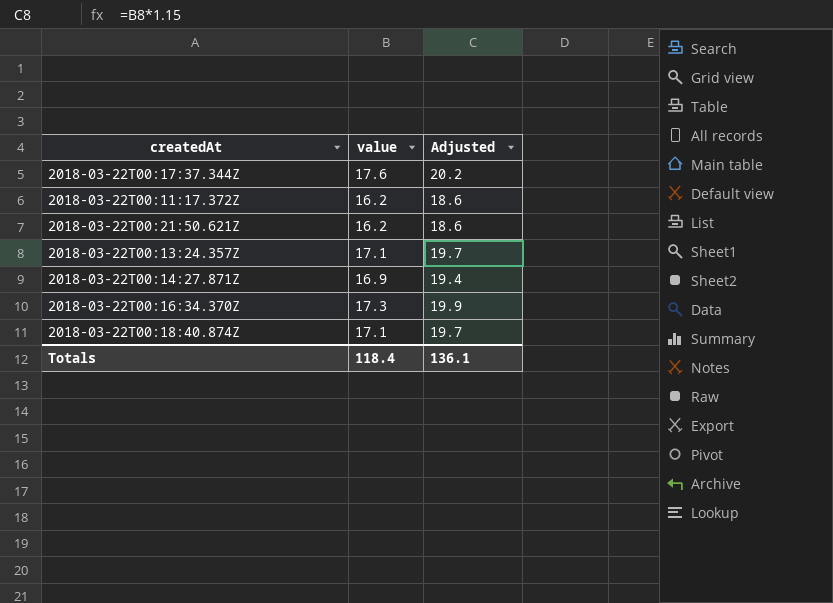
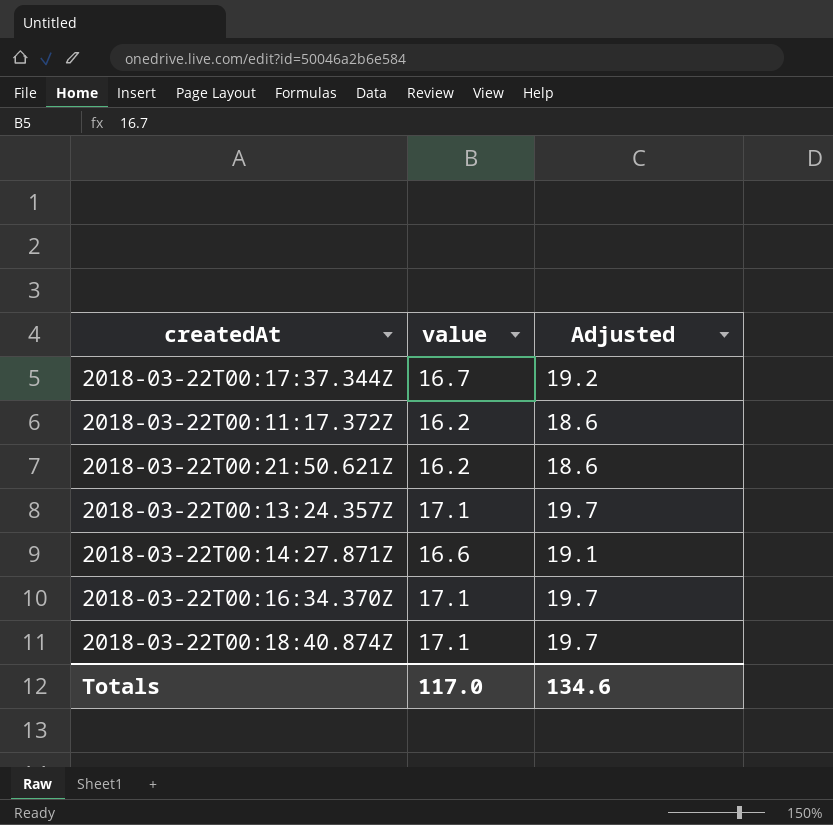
2018-03-22T00:17:37.344Z | value: 17.6 -> 16.7
2018-03-22T00:17:37.344Z | Adjusted: 20.2 -> 19.2
2018-03-22T00:14:27.871Z | value: 16.9 -> 16.6
2018-03-22T00:14:27.871Z | Adjusted: 19.4 -> 19.1
2018-03-22T00:16:34.370Z | value: 17.3 -> 17.1
2018-03-22T00:16:34.370Z | Adjusted: 19.9 -> 19.7
Totals | value: 118.4 -> 117.0
Totals | Adjusted: 136.1 -> 134.6

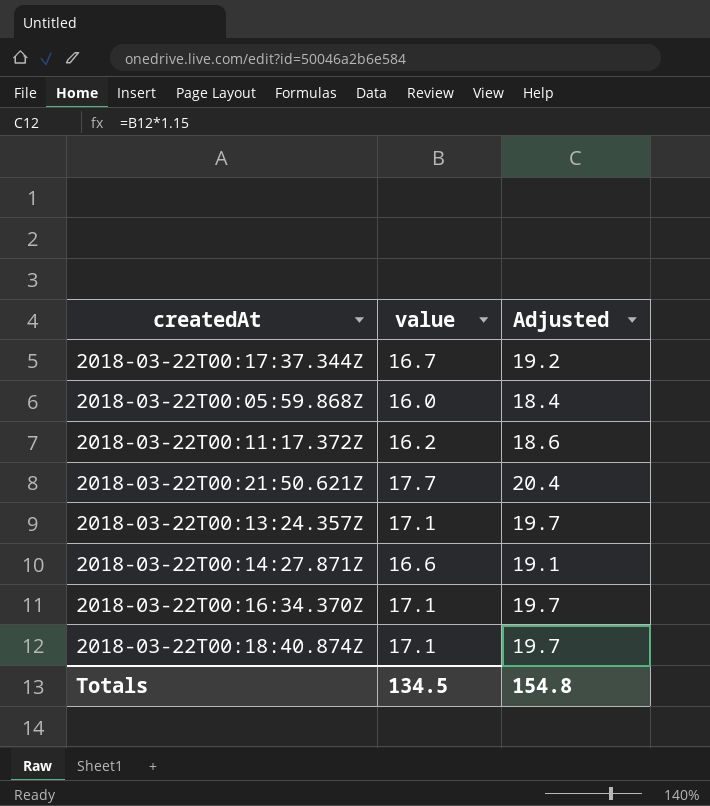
row 2018-03-22T00:05:59.868Z: none -> 16.0 | 18.4
2018-03-22T00:21:50.621Z | value: 16.2 -> 17.7
2018-03-22T00:21:50.621Z | Adjusted: 18.6 -> 20.4
Totals | value: 117.0 -> 134.5
Totals | Adjusted: 134.6 -> 154.8

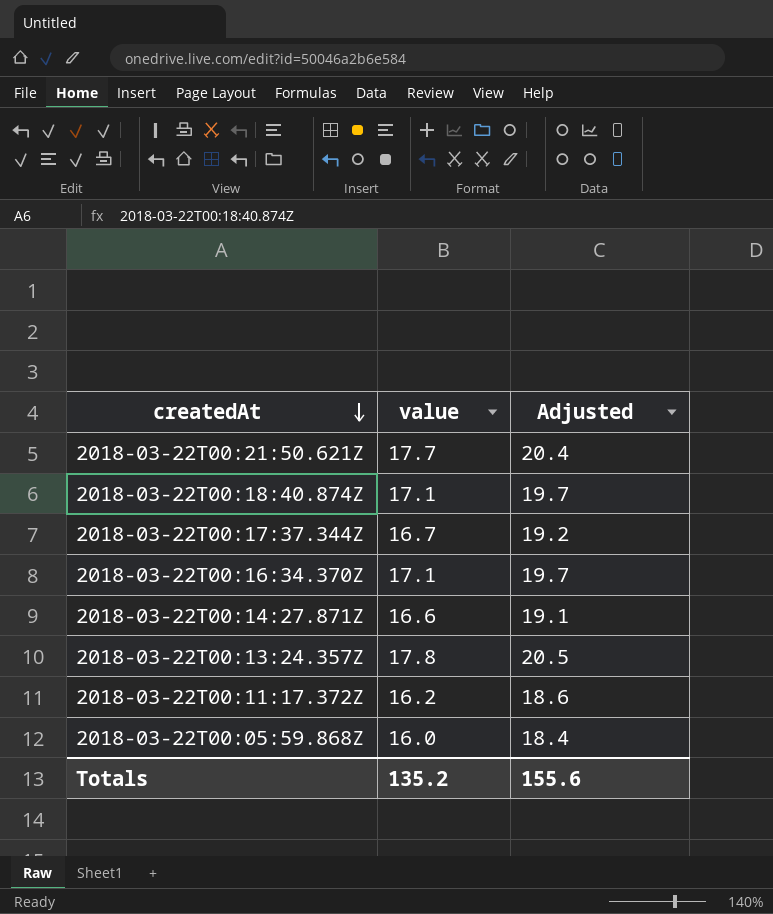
row order: none -> createdAt descending
2018-03-22T00:13:24.357Z | value: 17.1 -> 17.8
2018-03-22T00:13:24.357Z | Adjusted: 19.7 -> 20.5
Totals | value: 134.5 -> 135.2
Totals | Adjusted: 154.8 -> 155.6

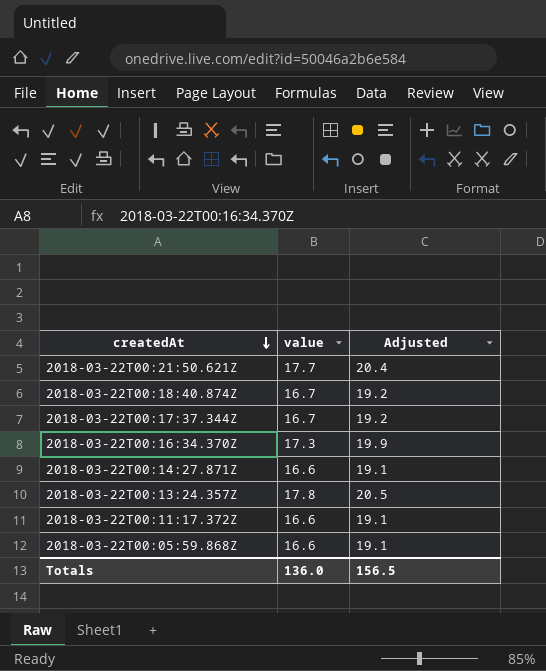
2018-03-22T00:18:40.874Z | value: 17.1 -> 16.7
2018-03-22T00:18:40.874Z | Adjusted: 19.7 -> 19.2
2018-03-22T00:16:34.370Z | value: 17.1 -> 17.3
2018-03-22T00:16:34.370Z | Adjusted: 19.7 -> 19.9
2018-03-22T00:11:17.372Z | value: 16.2 -> 16.6
2018-03-22T00:11:17.372Z | Adjusted: 18.6 -> 19.1
2018-03-22T00:05:59.868Z | value: 16.0 -> 16.6
2018-03-22T00:05:59.868Z | Adjusted: 18.4 -> 19.1
Totals | value: 135.2 -> 136.0
Totals | Adjusted: 155.6 -> 156.5

